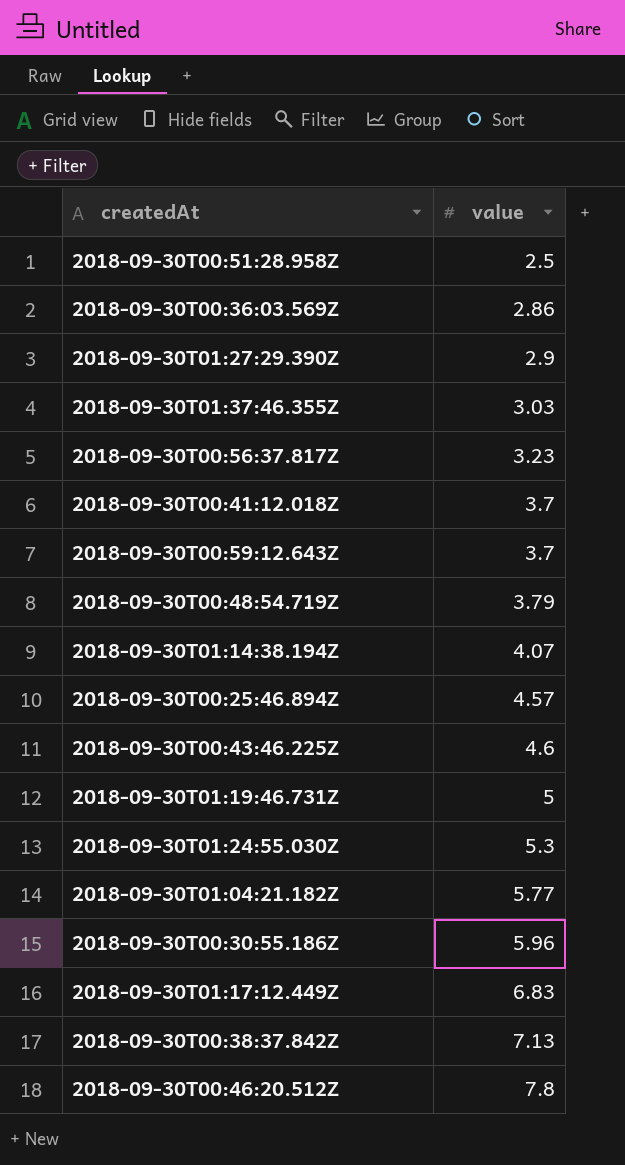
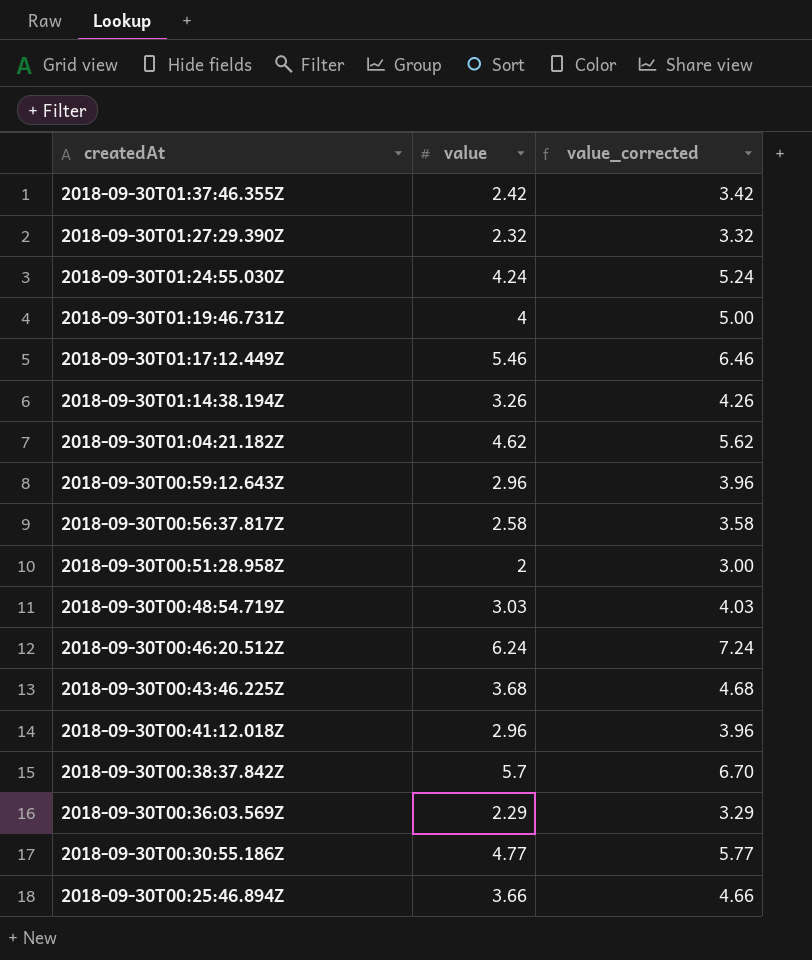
row order: value ascending -> createdAt descending
column value_corrected | formula: none -> [value] + 1
2018-09-30T01:37:46.355Z | value: 3.03 -> 2.42
2018-09-30T01:27:29.390Z | value: 2.9 -> 2.32
2018-09-30T01:24:55.030Z | value: 5.3 -> 4.24
2018-09-30T01:19:46.731Z | value: 5 -> 4
2018-09-30T01:17:12.449Z | value: 6.83 -> 5.46
2018-09-30T01:14:38.194Z | value: 4.07 -> 3.26
2018-09-30T01:04:21.182Z | value: 5.77 -> 4.62
2018-09-30T00:59:12.643Z | value: 3.7 -> 2.96
2018-09-30T00:56:37.817Z | value: 3.23 -> 2.58
2018-09-30T00:51:28.958Z | value: 2.5 -> 2
2018-09-30T00:48:54.719Z | value: 3.79 -> 3.03
2018-09-30T00:46:20.512Z | value: 7.8 -> 6.24
2018-09-30T00:43:46.225Z | value: 4.6 -> 3.68
2018-09-30T00:41:12.018Z | value: 3.7 -> 2.96
2018-09-30T00:38:37.842Z | value: 7.13 -> 5.7
2018-09-30T00:36:03.569Z | value: 2.86 -> 2.29
2018-09-30T00:30:55.186Z | value: 5.96 -> 4.77
2018-09-30T00:25:46.894Z | value: 4.57 -> 3.66

